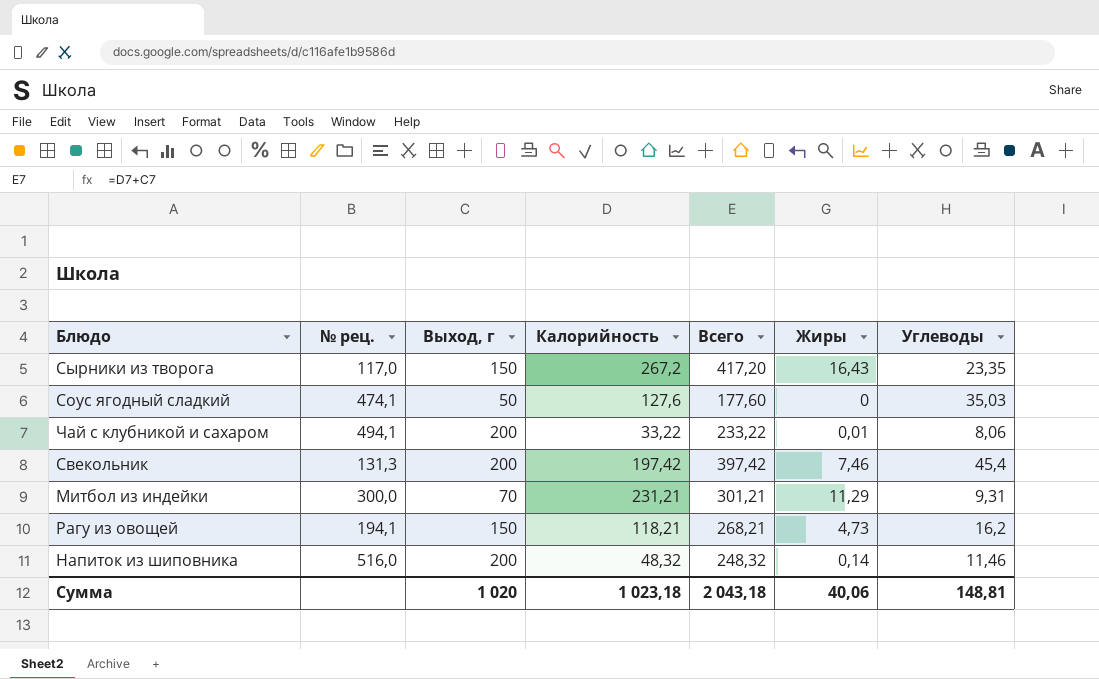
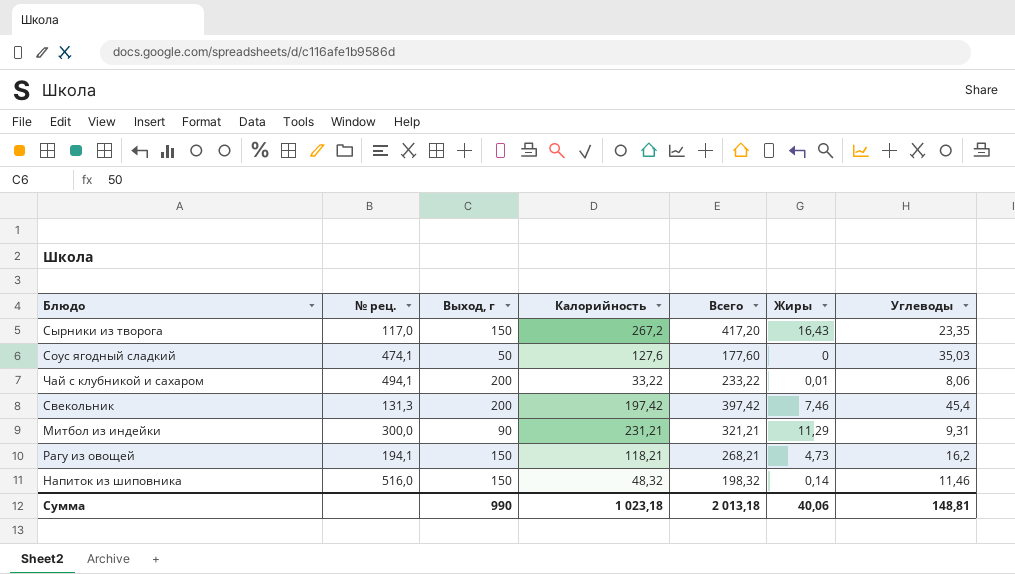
Митбол из индейки | Выход, г: 70 -> 90
Митбол из индейки | Всего: 301,21 -> 321,21
Напиток из шиповника | Выход, г: 200 -> 150
Напиток из шиповника | Всего: 248,32 -> 198,32
Сумма | Выход, г: 1 020 -> 990
Сумма | Всего: 2 043,18 -> 2 013,18

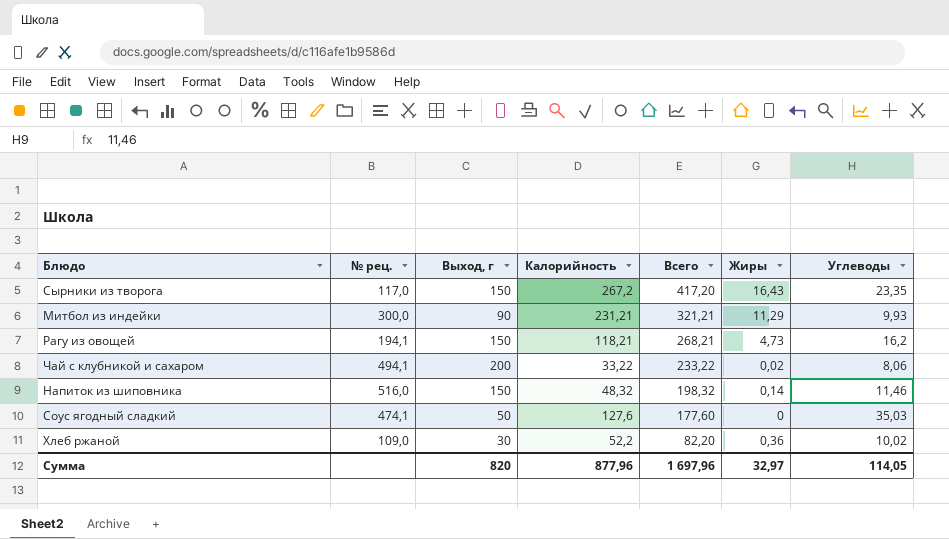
row order: none -> Всего descending
row Свекольник: 131,3 | 200 | 197,42 | 397,42 | 7,46 | 45,4 -> none
Митбол из индейки | Углеводы: 9,31 -> 9,93
Чай с клубникой и сахаром | Жиры: 0,01 -> 0,02
row Хлеб ржаной: none -> 109,0 | 30 | 52,2 | 82,20 | 0,36 | 10,02
Сумма | Выход, г: 990 -> 820
Сумма | Калорийность: 1 023,18 -> 877,96
Сумма | Всего: 2 013,18 -> 1 697,96
Сумма | Жиры: 40,06 -> 32,97
Сумма | Углеводы: 148,81 -> 114,05

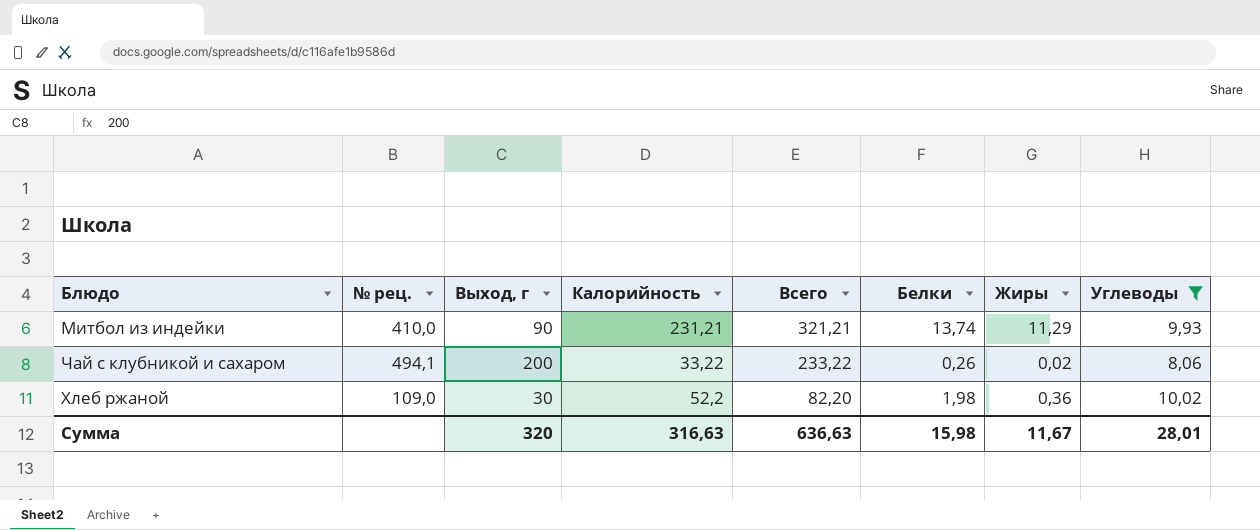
filter: none -> Углеводы <= 10,02
column Белки | position: none -> 6
Митбол из индейки | № рец.: 300,0 -> 410,0
Сумма | Выход, г: 820 -> 320
Сумма | Калорийность: 877,96 -> 316,63
Сумма | Всего: 1 697,96 -> 636,63
Сумма | Жиры: 32,97 -> 11,67
Сумма | Углеводы: 114,05 -> 28,01

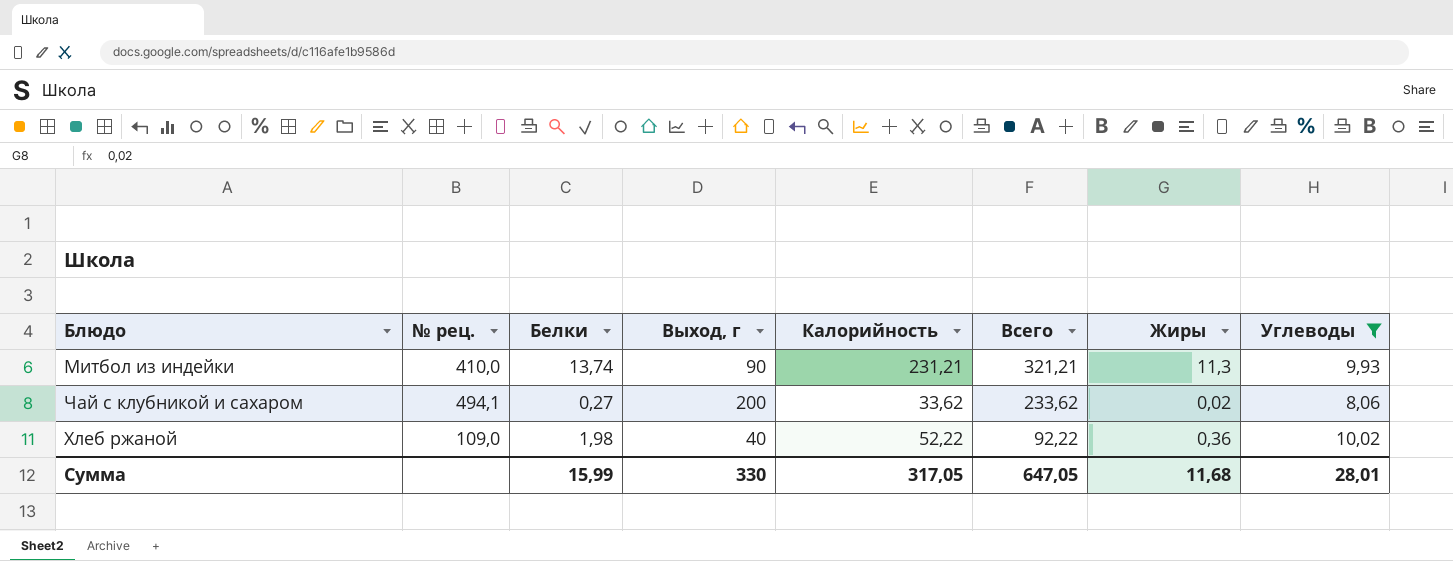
column Белки | position: 6 -> 3
Митбол из индейки | Жиры: 11,29 -> 11,3
Чай с клубникой и сахаром | Белки: 0,26 -> 0,27
Чай с клубникой и сахаром | Калорийность: 33,22 -> 33,62
Чай с клубникой и сахаром | Всего: 233,22 -> 233,62
Хлеб ржаной | Выход, г: 30 -> 40
Хлеб ржаной | Калорийность: 52,2 -> 52,22
Хлеб ржаной | Всего: 82,20 -> 92,22
Сумма | Белки: 15,98 -> 15,99
Сумма | Выход, г: 320 -> 330
Сумма | Калорийность: 316,63 -> 317,05
Сумма | Всего: 636,63 -> 647,05
Сумма | Жиры: 11,67 -> 11,68

